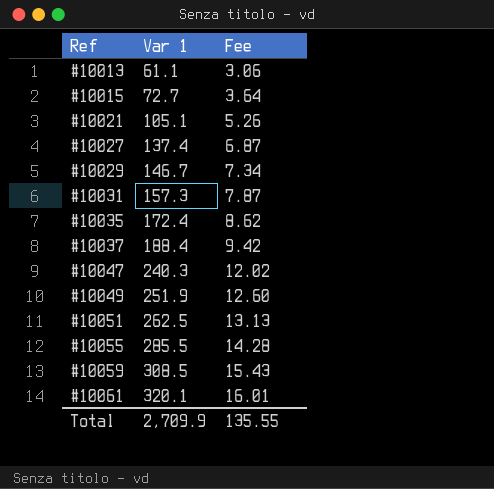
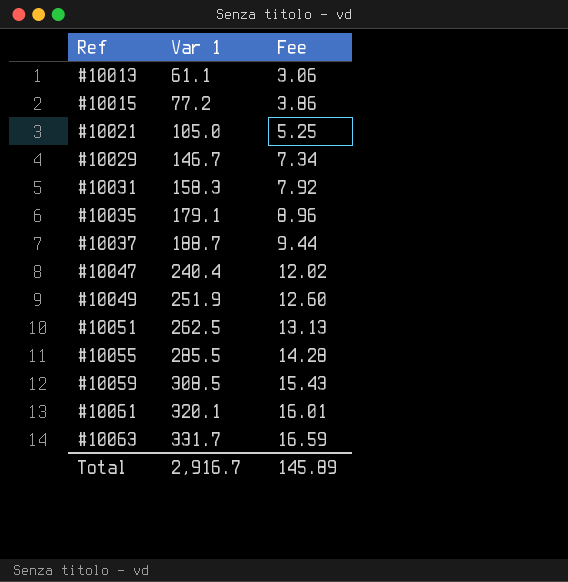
row #10027: 137.4 | 6.87 -> none
#10015 | Var 1: 72.7 -> 77.2
#10015 | Fee: 3.64 -> 3.86
#10021 | Var 1: 105.1 -> 105.0
#10021 | Fee: 5.26 -> 5.25
#10031 | Var 1: 157.3 -> 158.3
#10031 | Fee: 7.87 -> 7.92
#10035 | Var 1: 172.4 -> 179.1
#10035 | Fee: 8.62 -> 8.96
#10037 | Var 1: 188.4 -> 188.7
#10037 | Fee: 9.42 -> 9.44
#10047 | Var 1: 240.3 -> 240.4
row #10063: none -> 331.7 | 16.59
Total | Var 1: 2,709.9 -> 2,916.7
Total | Fee: 135.55 -> 145.89

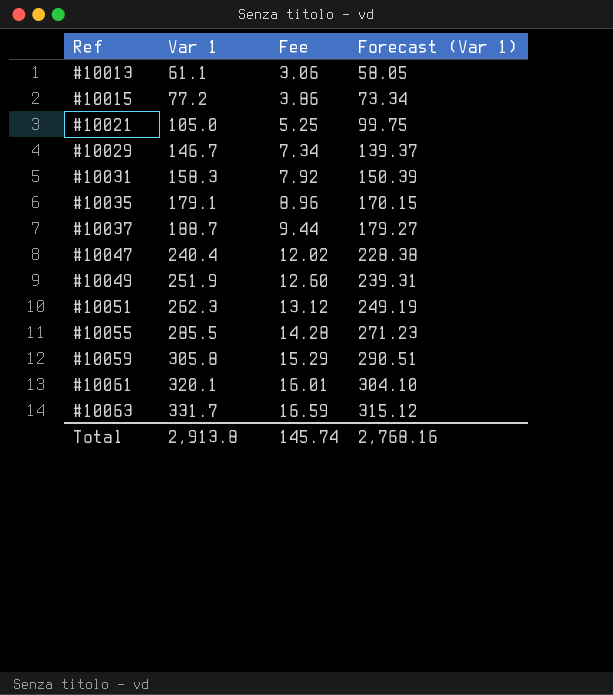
column Forecast (Var 1) | formula: none -> [Var 1] * 0.95
#10051 | Var 1: 262.5 -> 262.3
#10051 | Fee: 13.13 -> 13.12
#10059 | Var 1: 308.5 -> 305.8
#10059 | Fee: 15.43 -> 15.29
Total | Var 1: 2,916.7 -> 2,913.8
Total | Fee: 145.89 -> 145.74

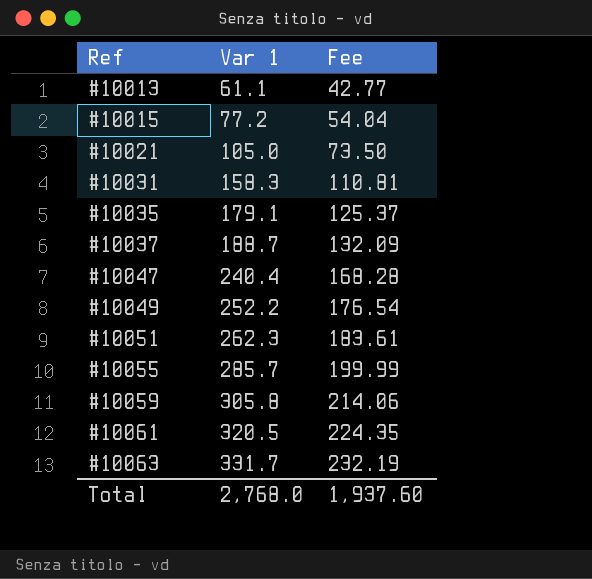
column Forecast (Var 1) | formula: [Var 1] * 0.95 -> none
column Fee | formula: [Var 1] * 0.05 -> [Var 1] * 0.7
row #10029: 146.7 | 7.34 | 139.37 -> none
#10049 | Var 1: 251.9 -> 252.2
#10055 | Var 1: 285.5 -> 285.7
#10061 | Var 1: 320.1 -> 320.5
Total | Var 1: 2,913.8 -> 2,768.0
Total | Fee: 145.74 -> 1,937.60

